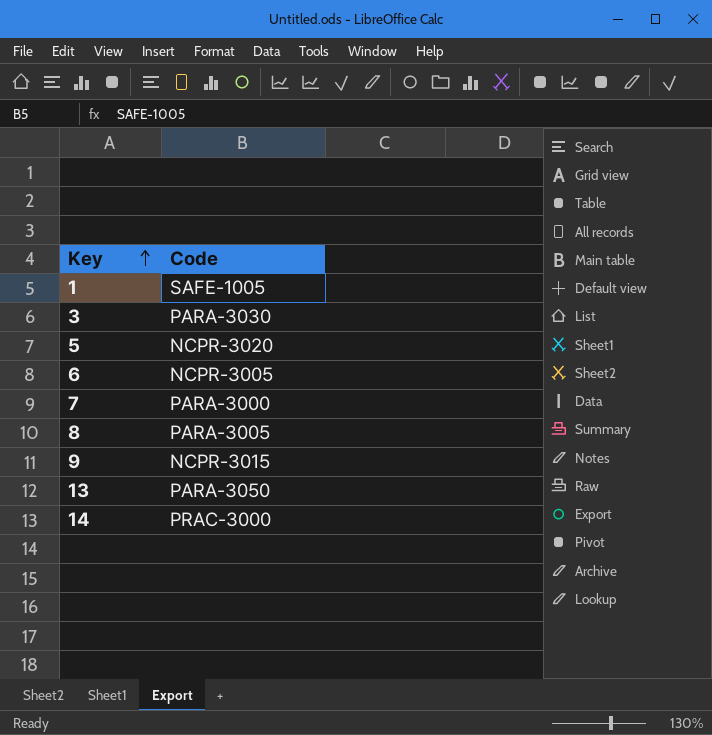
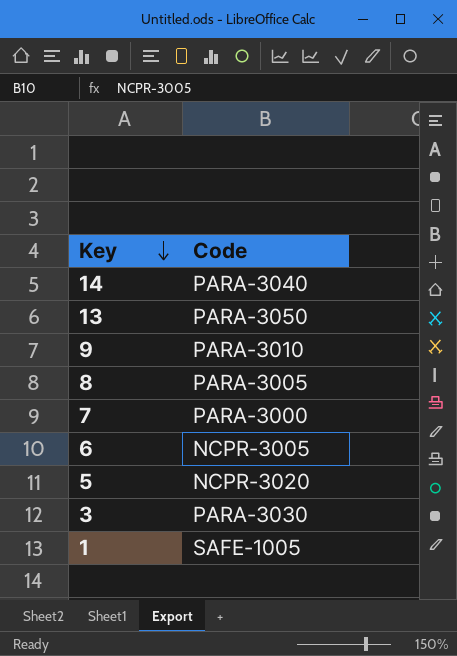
row order: Key ascending -> Key descending
14 | Code: PRAC-3000 -> PARA-3040
9 | Code: NCPR-3015 -> PARA-3010

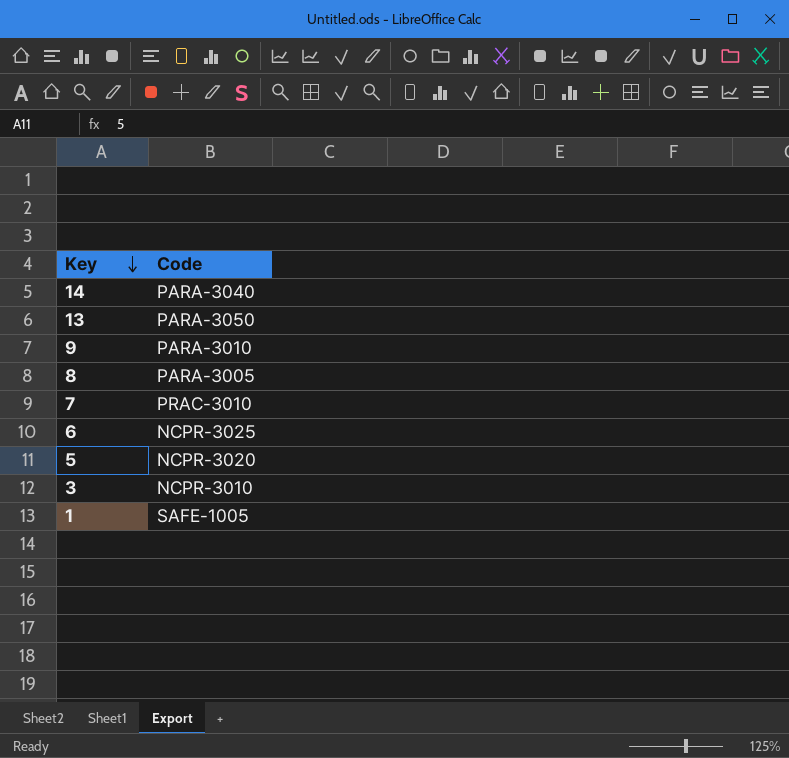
7 | Code: PARA-3000 -> PRAC-3010
6 | Code: NCPR-3005 -> NCPR-3025
3 | Code: PARA-3030 -> NCPR-3010

